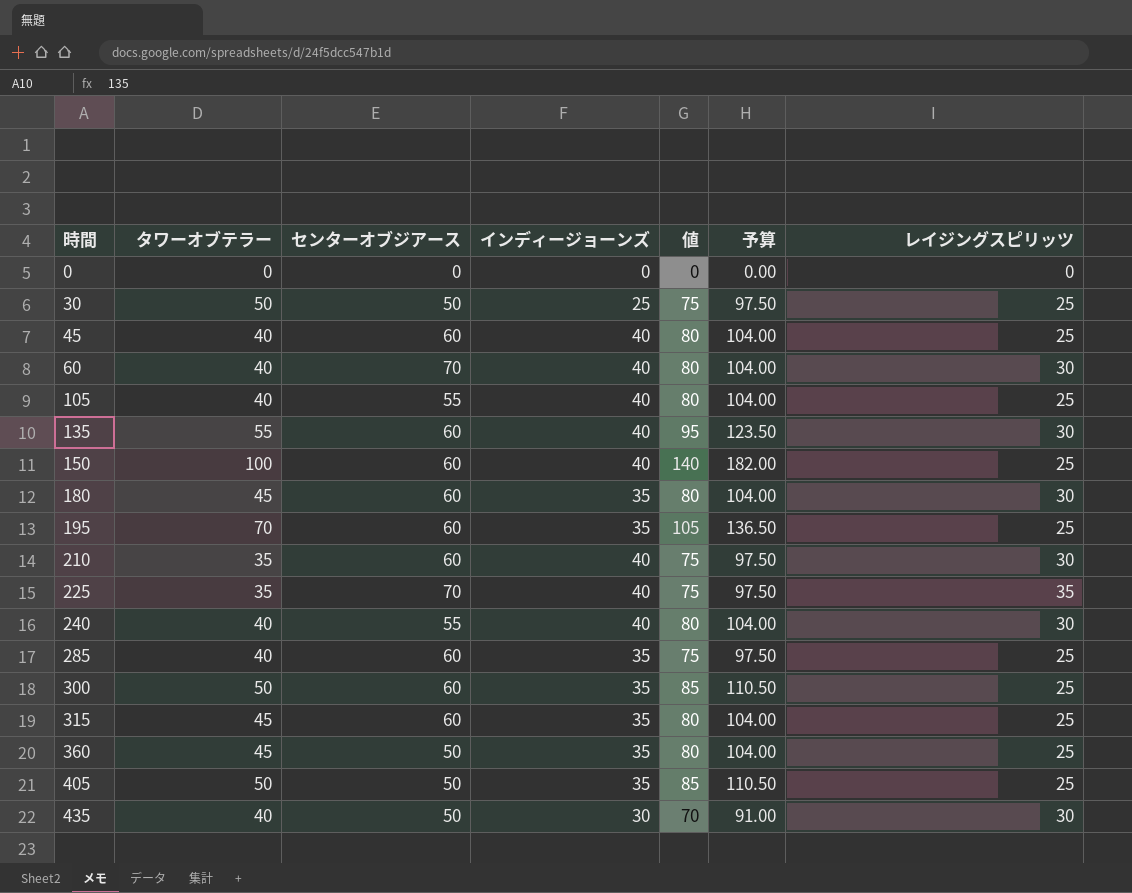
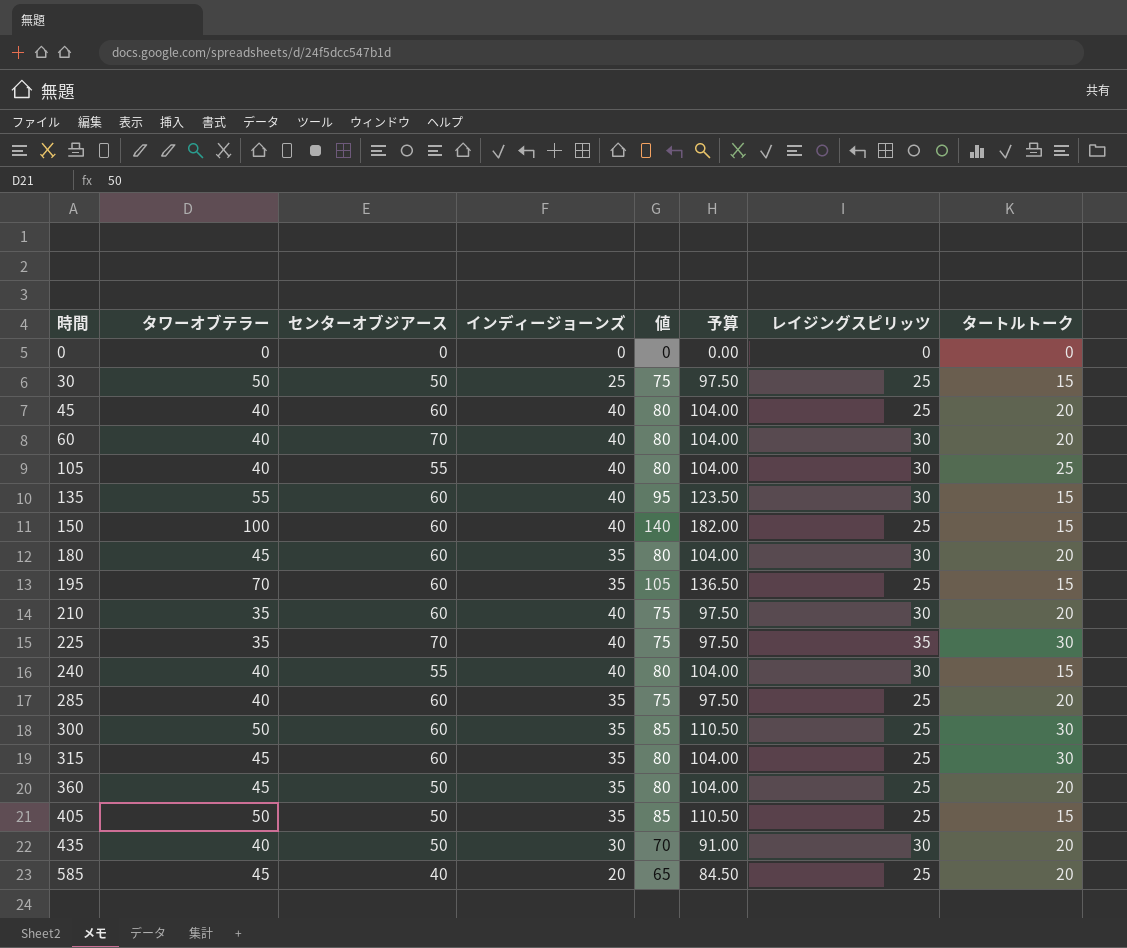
column タートルトーク | position: none -> 8
105 | レイジングスピリッツ: 25 -> 30
row 585: none -> 45 | 40 | 20 | 65 | 84.50 | 25 | 20

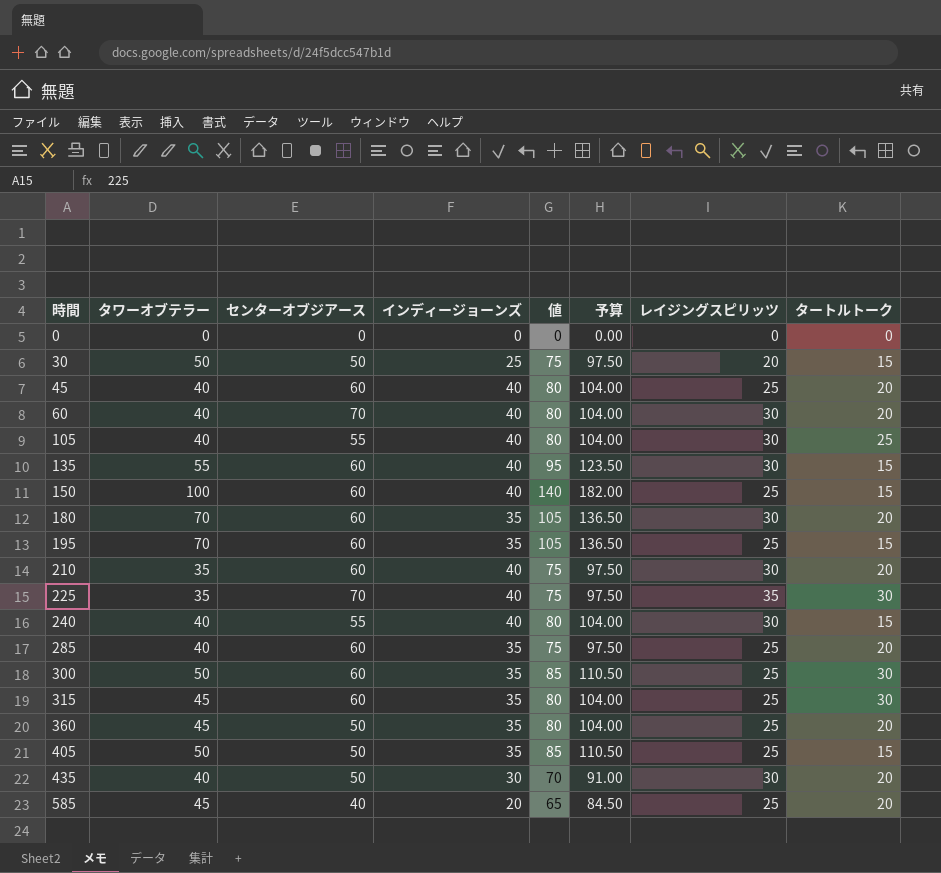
30 | レイジングスピリッツ: 25 -> 20
180 | タワーオブテラー: 45 -> 70
180 | 値: 80 -> 105
180 | 予算: 104.00 -> 136.50

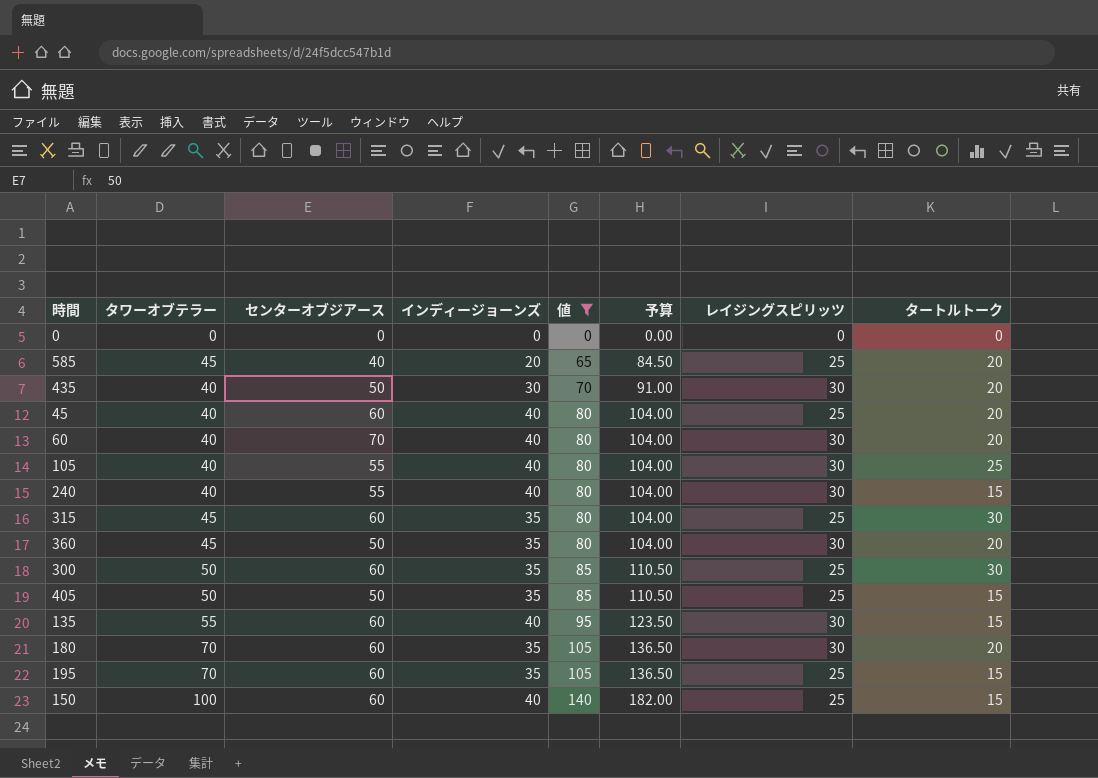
filter: none -> 値 != 75
row order: 時間 ascending -> 値 ascending
360 | レイジングスピリッツ: 25 -> 30

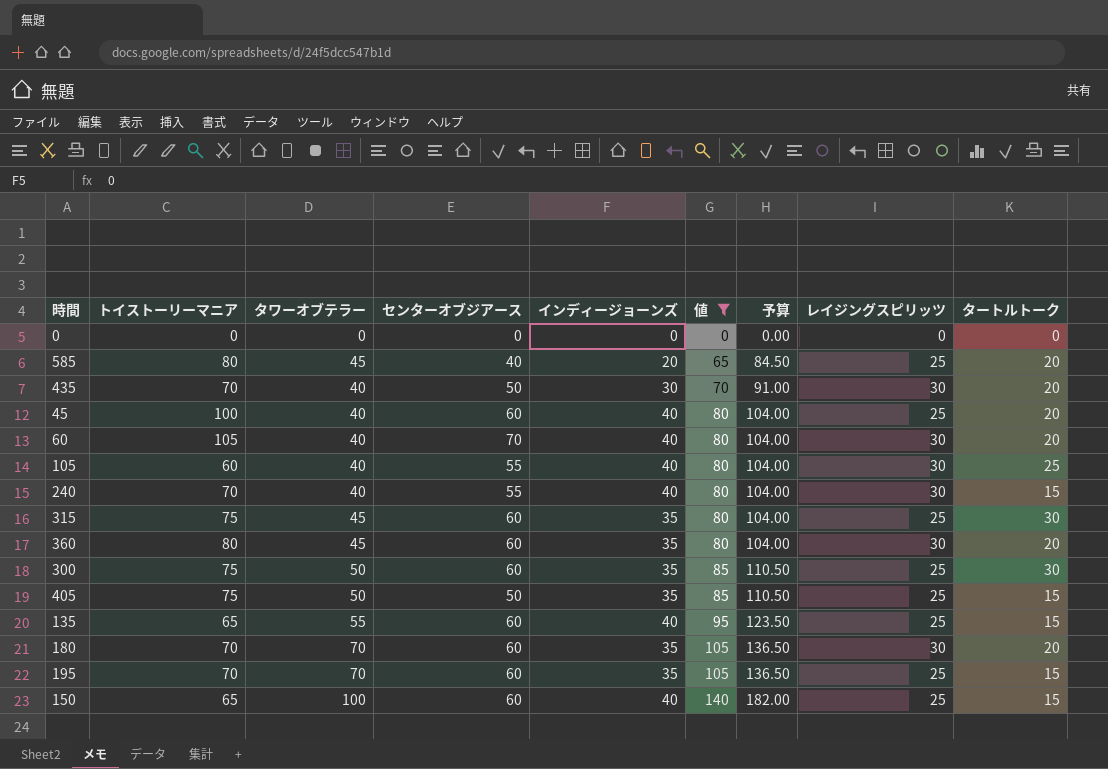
column トイストーリーマニア | position: none -> 2
360 | センターオブジアース: 50 -> 60
135 | レイジングスピリッツ: 30 -> 25

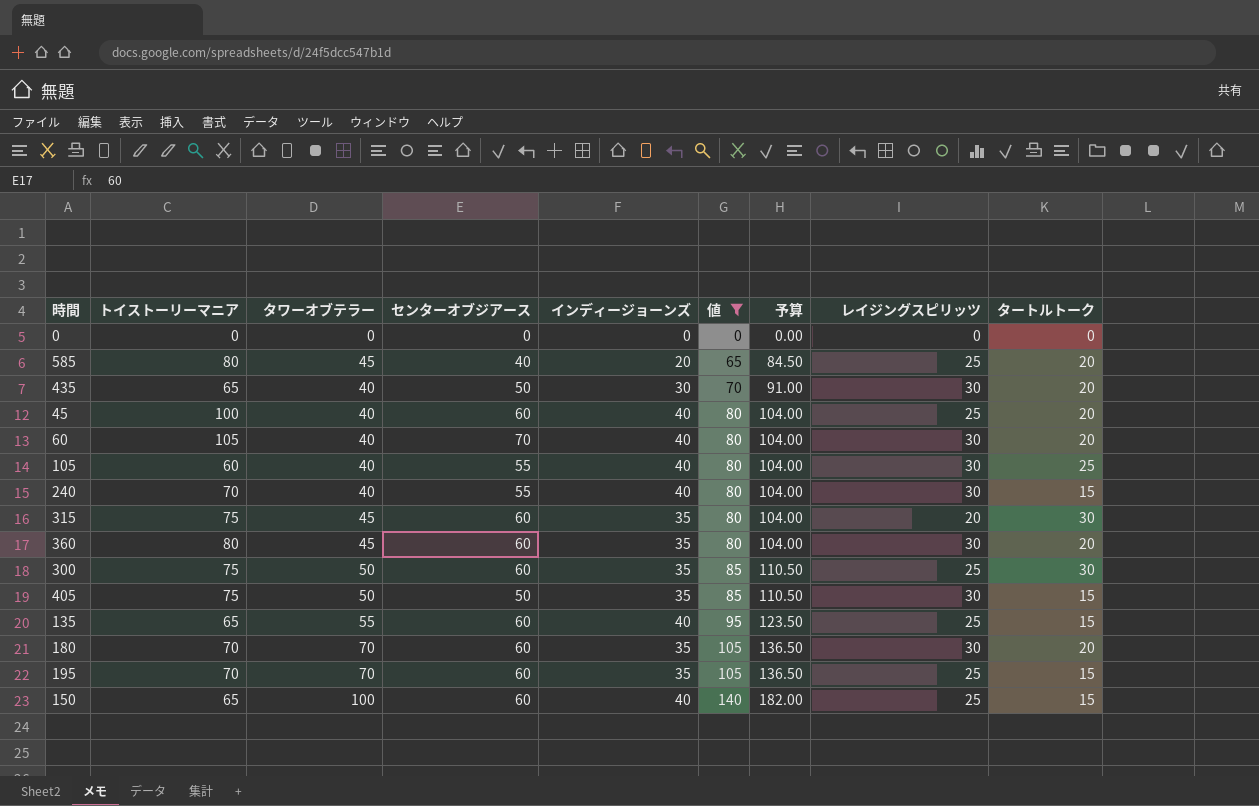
435 | トイストーリーマニア: 70 -> 65
315 | レイジングスピリッツ: 25 -> 20
405 | レイジングスピリッツ: 25 -> 30

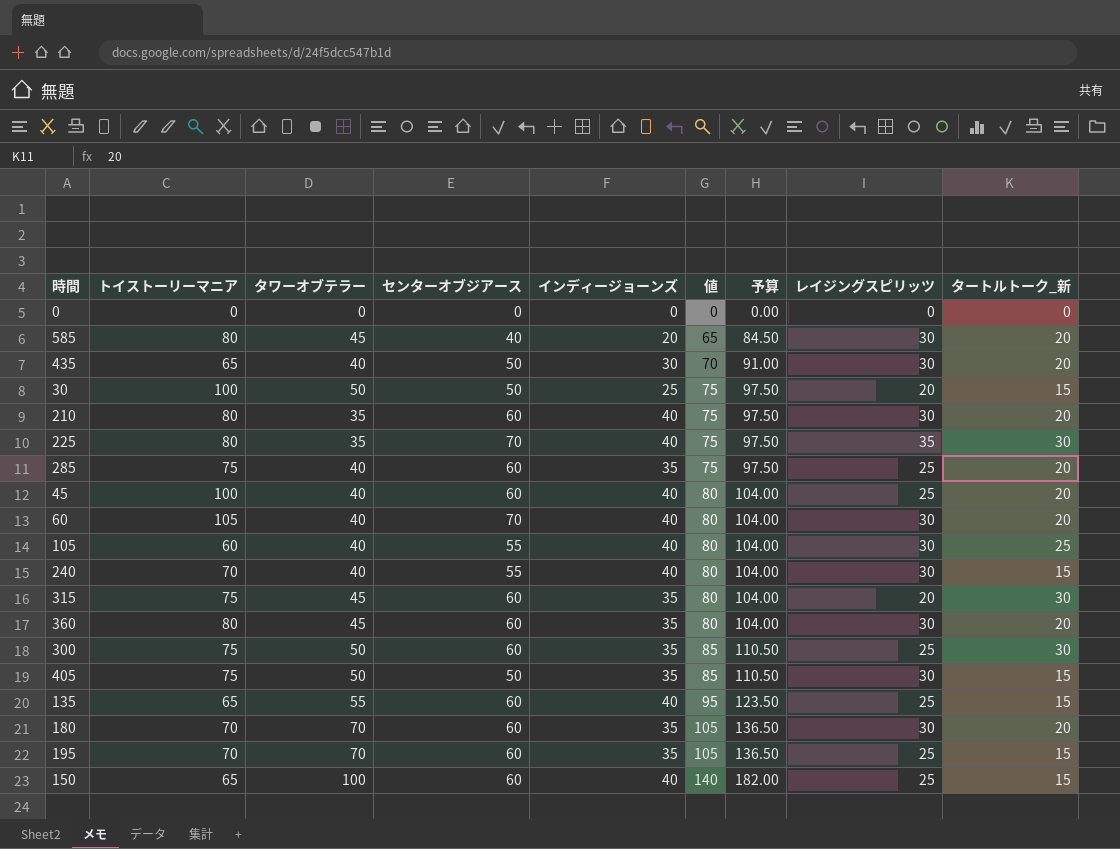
filter: 値 != 75 -> none
column name: タートルトーク -> タートルトーク_新
585 | レイジングスピリッツ: 25 -> 30

